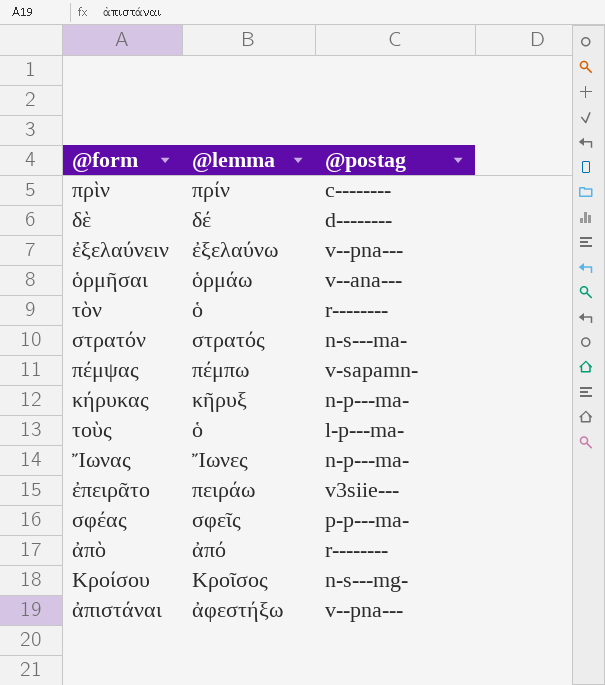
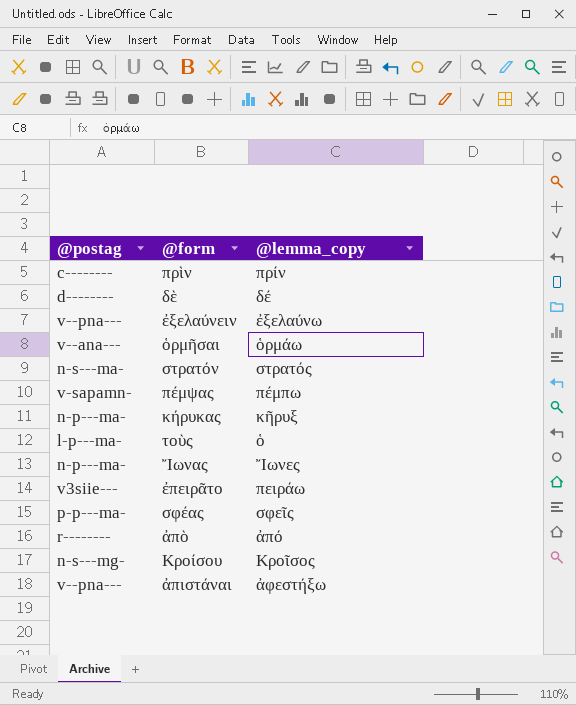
column @postag | position: 3 -> 1
column name: @lemma -> @lemma_copy
row τὸν: ὁ | r-------- -> none

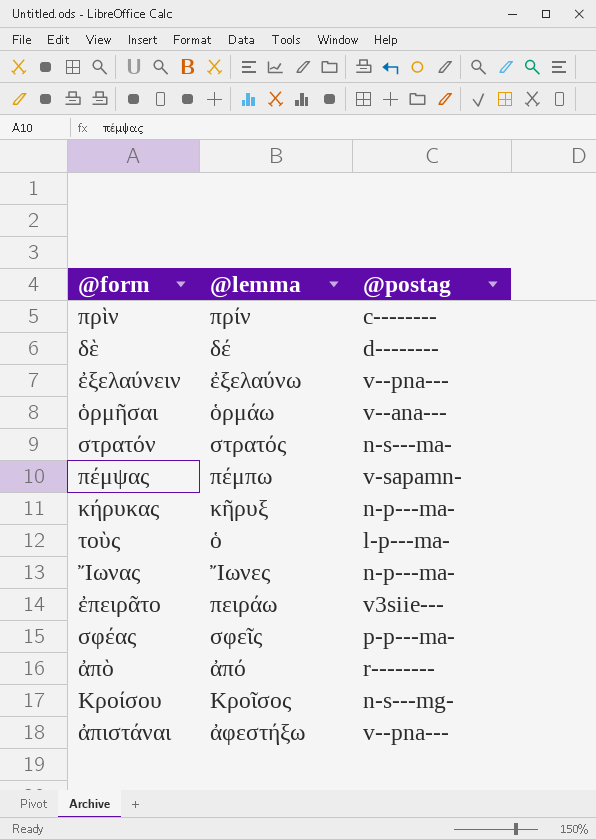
column name: @lemma_copy -> @lemma
column @postag | position: 1 -> 3

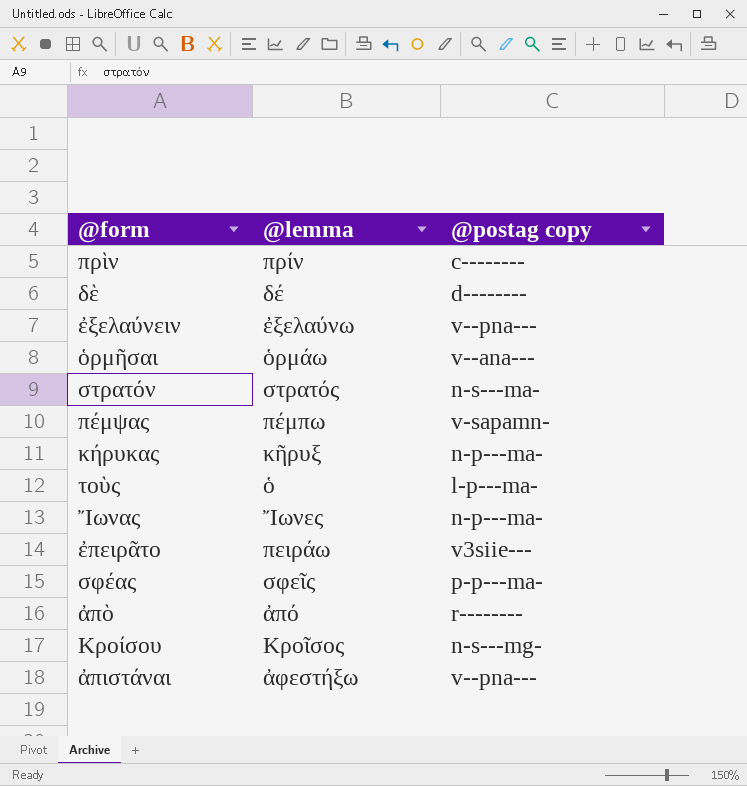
column name: @postag -> @postag copy

